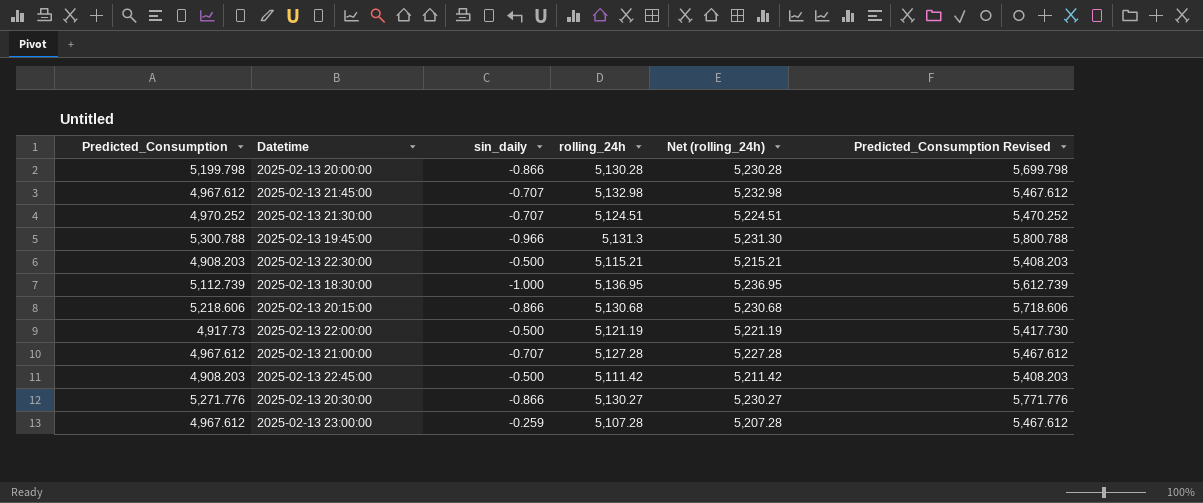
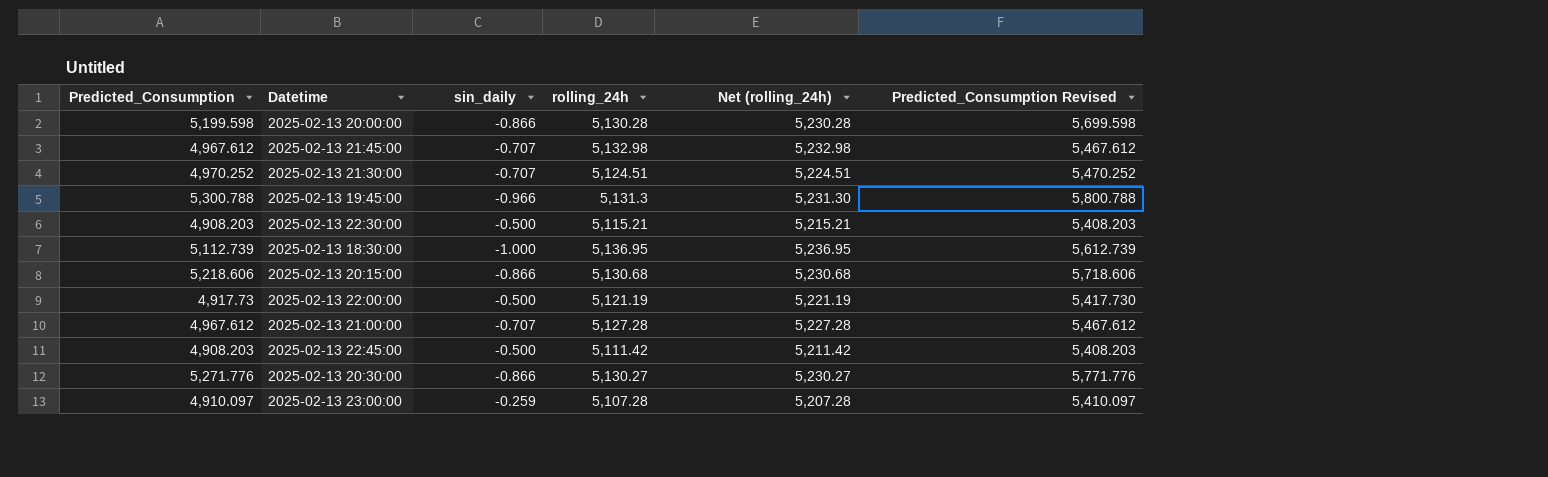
2025-02-13 20:00:00 | Predicted_Consumption: 5,199.798 -> 5,199.598
2025-02-13 20:00:00 | Predicted_Consumption Revised: 5,699.798 -> 5,699.598
2025-02-13 23:00:00 | Predicted_Consumption: 4,967.612 -> 4,910.097
2025-02-13 23:00:00 | Predicted_Consumption Revised: 5,467.612 -> 5,410.097

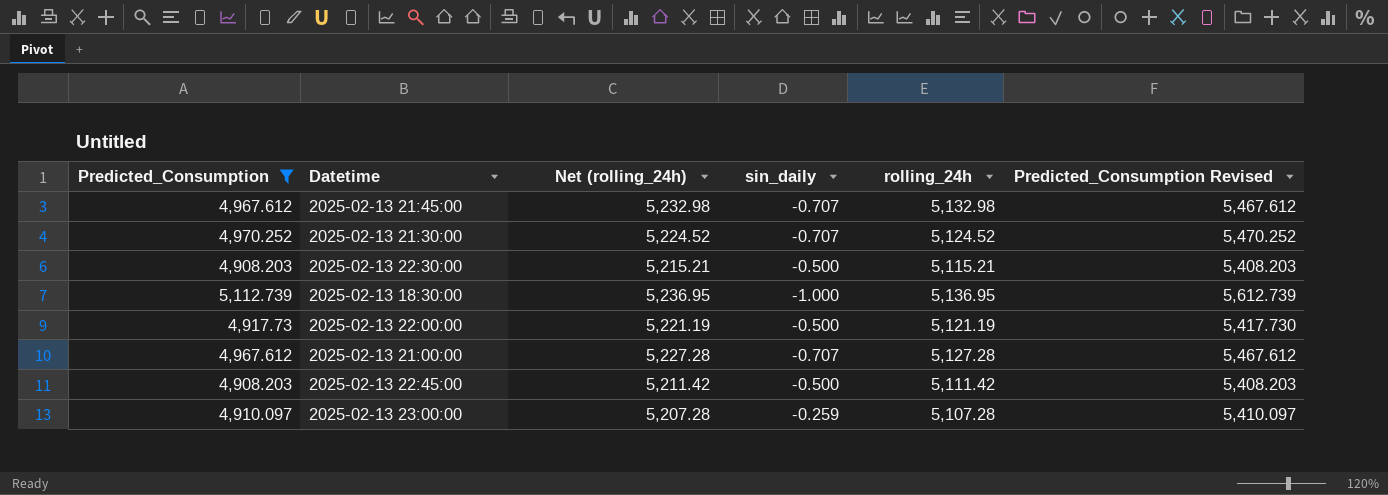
filter: none -> Predicted_Consumption <= 5,112.739
column Net (rolling_24h) | position: 5 -> 3
2025-02-13 21:30:00 | Net (rolling_24h): 5,224.51 -> 5,224.52
2025-02-13 21:30:00 | rolling_24h: 5,124.51 -> 5,124.52

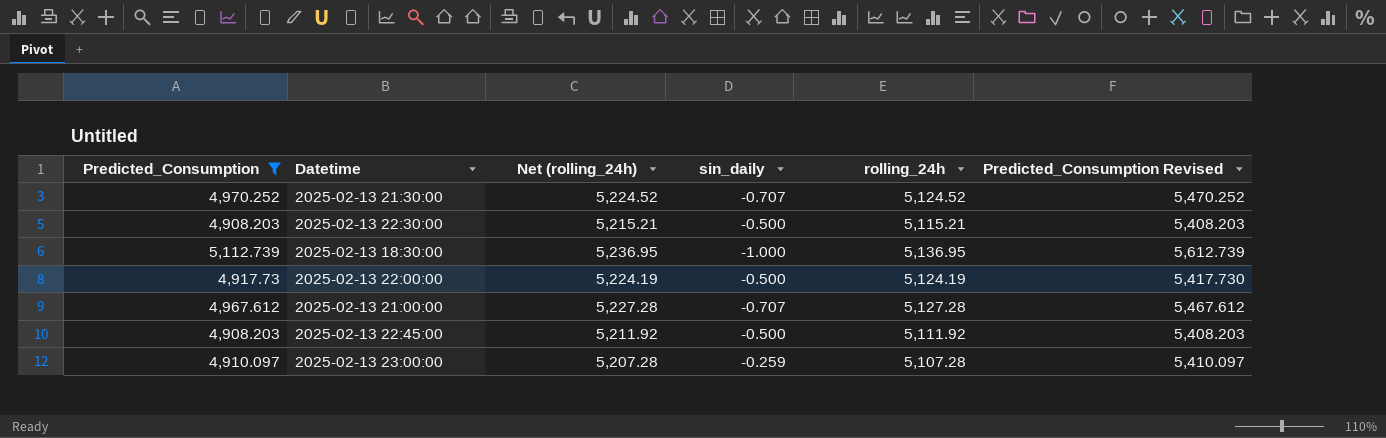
row 2025-02-13 21:45:00: 4,967.612 | 5,232.98 | -0.707 | 5,132.98 | 5,467.612 -> none
2025-02-13 22:00:00 | Net (rolling_24h): 5,221.19 -> 5,224.19
2025-02-13 22:00:00 | rolling_24h: 5,121.19 -> 5,124.19
2025-02-13 22:45:00 | Net (rolling_24h): 5,211.42 -> 5,211.92
2025-02-13 22:45:00 | rolling_24h: 5,111.42 -> 5,111.92

